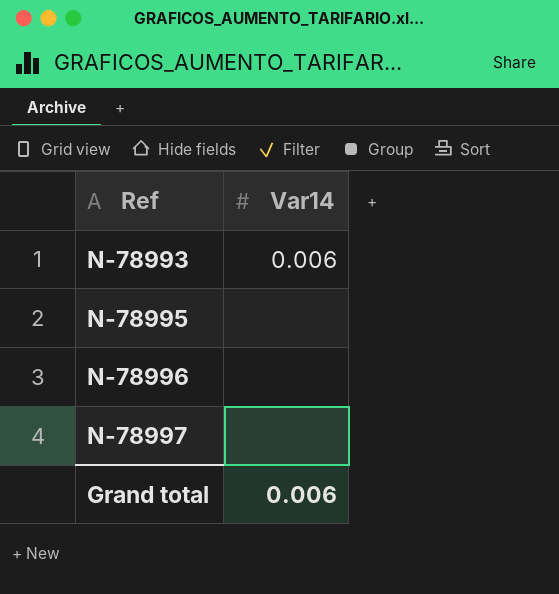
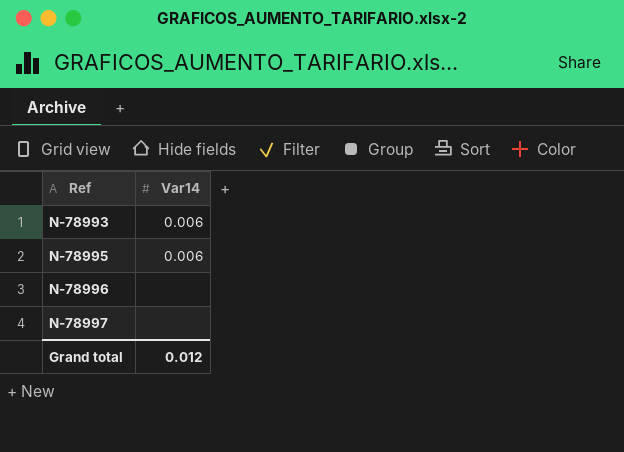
N-78995 | Var14: none -> 0.006
Grand total | Var14: 0.006 -> 0.012

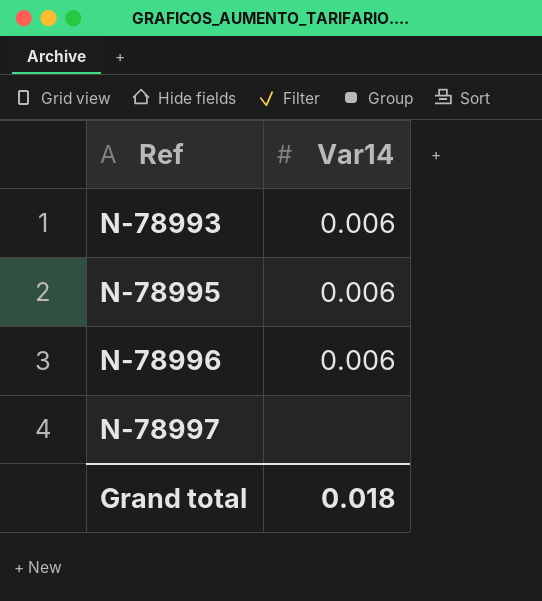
N-78996 | Var14: none -> 0.006
Grand total | Var14: 0.012 -> 0.018

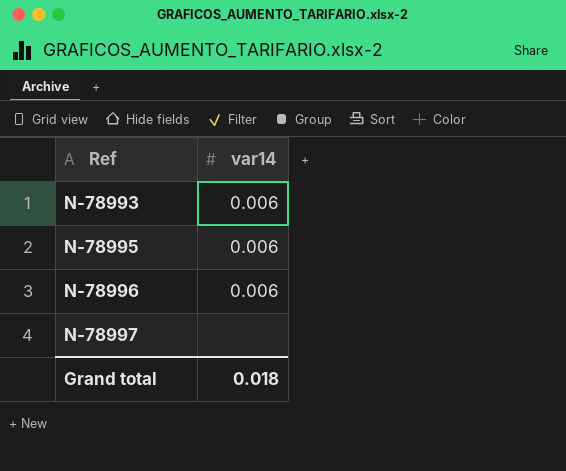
column name: Var14 -> var14

